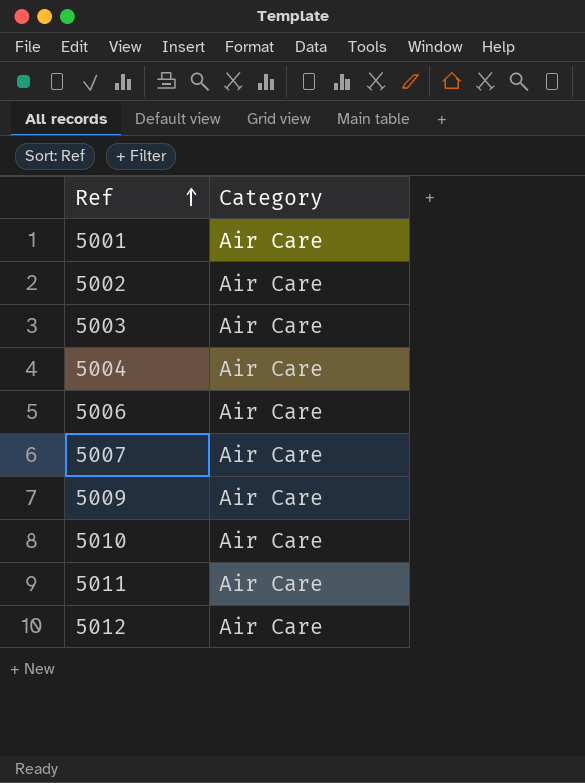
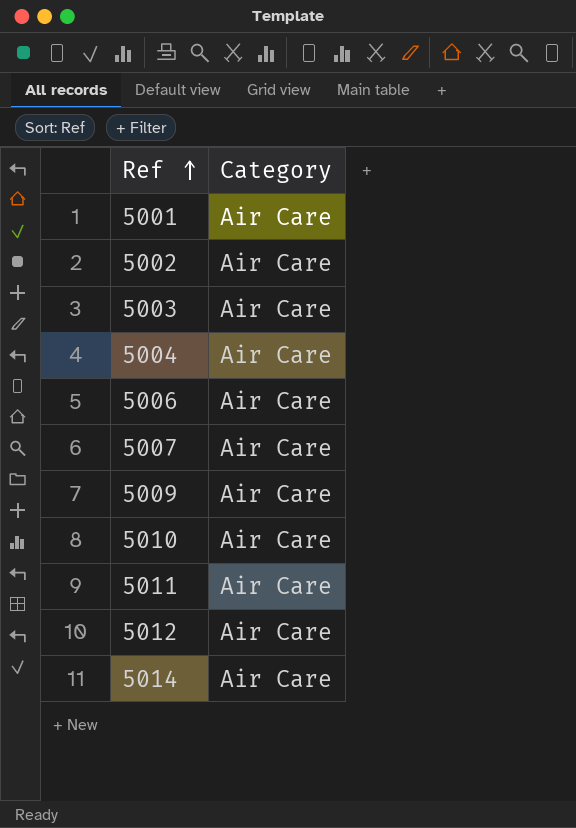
row 5014: none -> Air Care

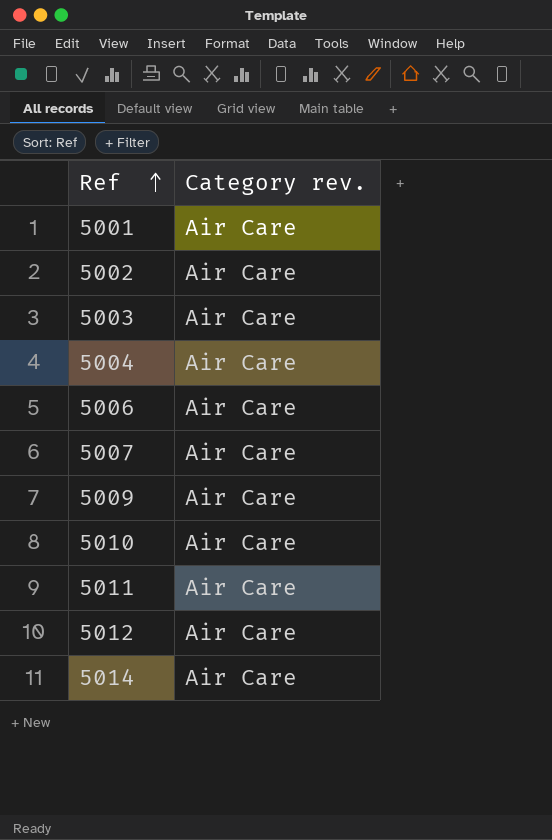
column name: Category -> Category rev.

